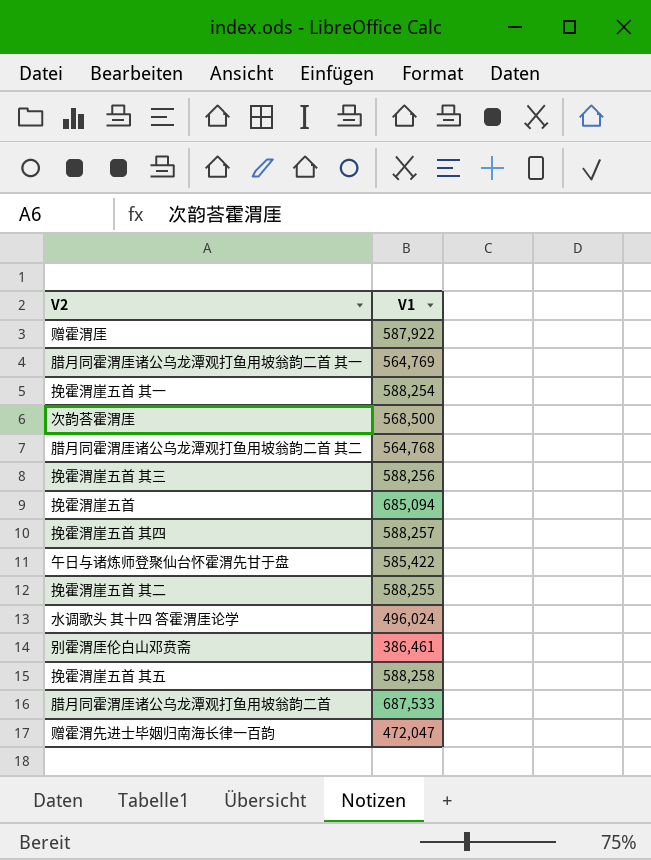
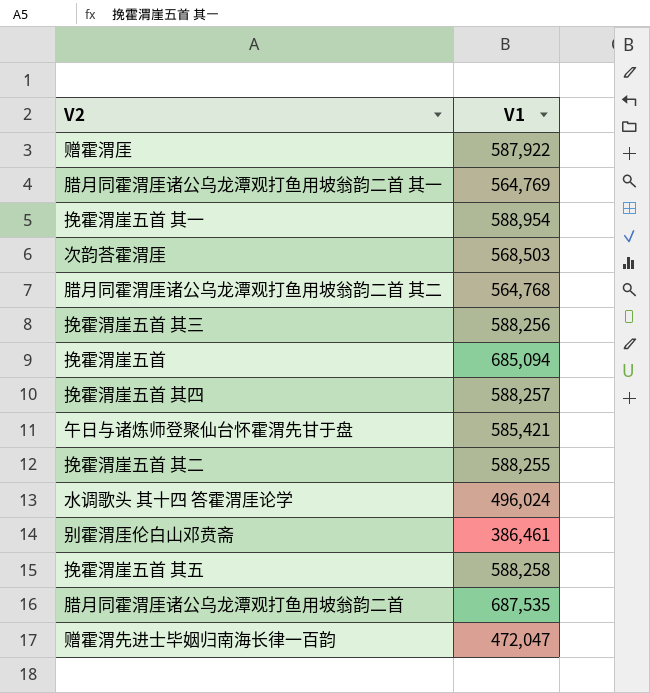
挽霍渭崖五首 其一 | V1: 588,254 -> 588,954
次韵荅霍渭厓 | V1: 568,500 -> 568,503
午日与诸炼师登聚仙台怀霍渭先甘于盘 | V1: 585,422 -> 585,421
腊月同霍渭厓诸公乌龙潭观打鱼用坡翁韵二首 | V1: 687,533 -> 687,535

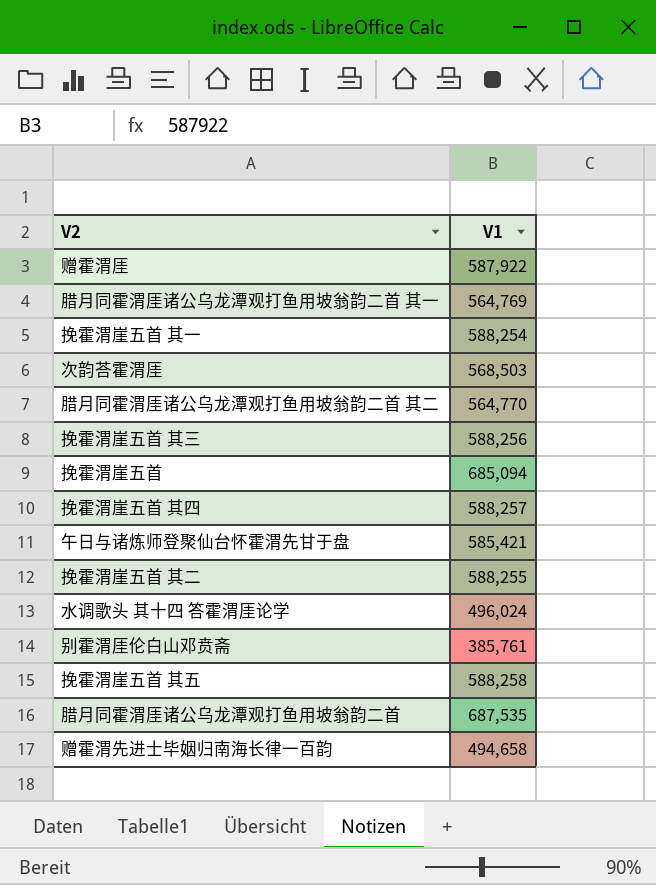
挽霍渭崖五首 其一 | V1: 588,954 -> 588,254
腊月同霍渭厓诸公乌龙潭观打鱼用坡翁韵二首 其二 | V1: 564,768 -> 564,770
别霍渭厓伦白山邓贲斋 | V1: 386,461 -> 385,761
赠霍渭先进士毕姻归南海长律一百韵 | V1: 472,047 -> 494,658

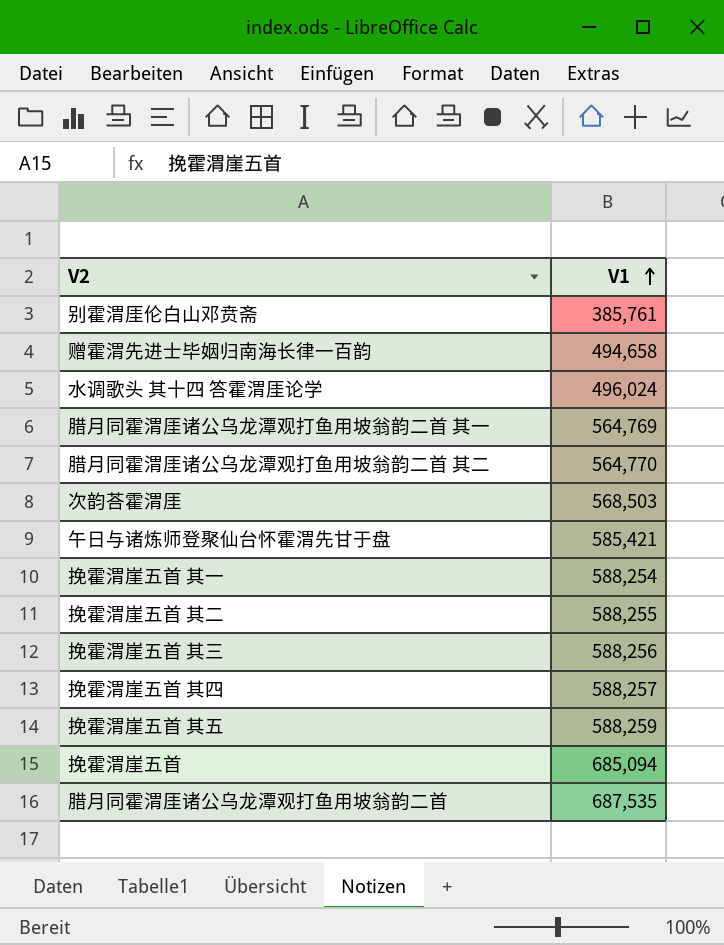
row order: none -> V1 ascending
row 赠霍渭厓: 587,922 -> none
挽霍渭崖五首 其五 | V1: 588,258 -> 588,259

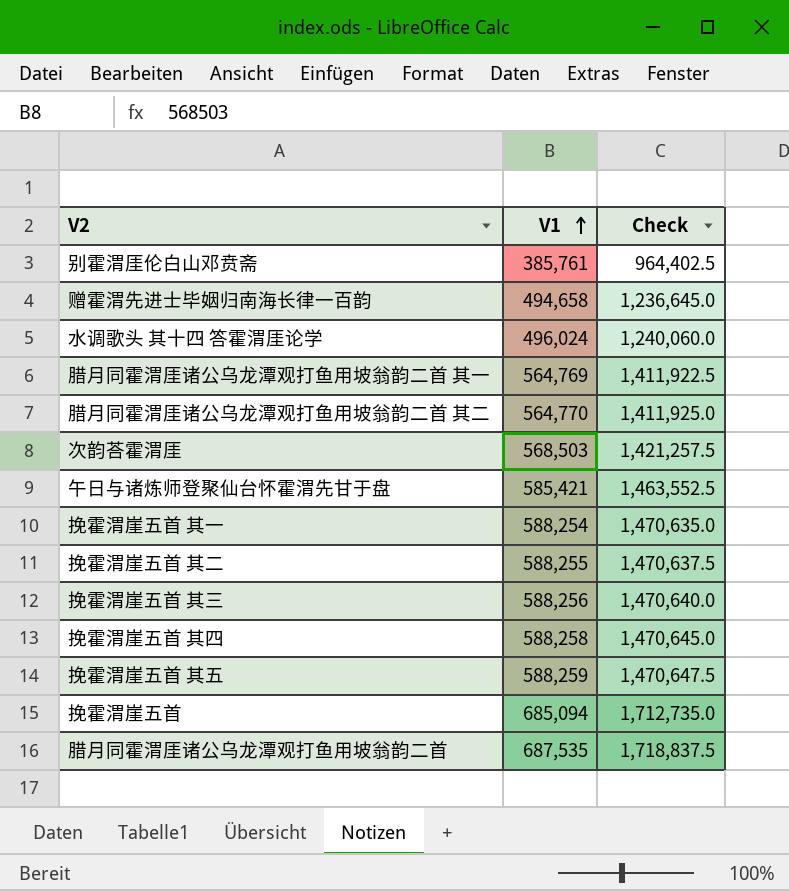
column Check | formula: none -> [V1] * 2.5
挽霍渭崖五首 其四 | V1: 588,257 -> 588,258

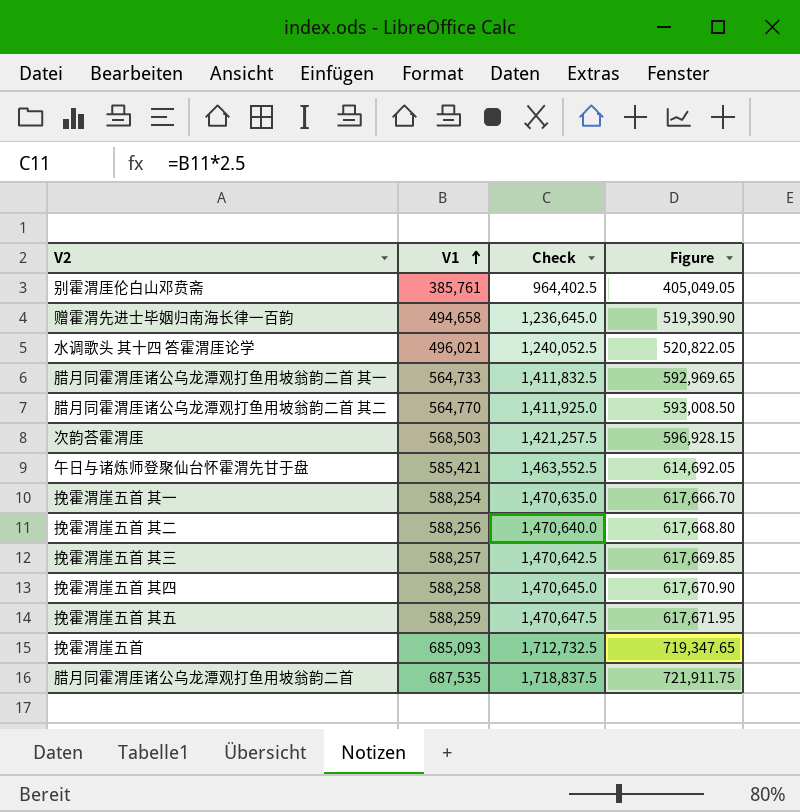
column Figure | formula: none -> [V1] * 1.05
水调歌头 其十四 答霍渭厓论学 | V1: 496,024 -> 496,021
水调歌头 其十四 答霍渭厓论学 | Check: 1,240,060.0 -> 1,240,052.5
腊月同霍渭厓诸公乌龙潭观打鱼用坡翁韵二首 其一 | V1: 564,769 -> 564,733
腊月同霍渭厓诸公乌龙潭观打鱼用坡翁韵二首 其一 | Check: 1,411,922.5 -> 1,411,832.5
挽霍渭崖五首 其二 | V1: 588,255 -> 588,256
挽霍渭崖五首 其二 | Check: 1,470,637.5 -> 1,470,640.0
挽霍渭崖五首 其三 | V1: 588,256 -> 588,257
挽霍渭崖五首 其三 | Check: 1,470,640.0 -> 1,470,642.5
挽霍渭崖五首 | V1: 685,094 -> 685,093
挽霍渭崖五首 | Check: 1,712,735.0 -> 1,712,732.5

